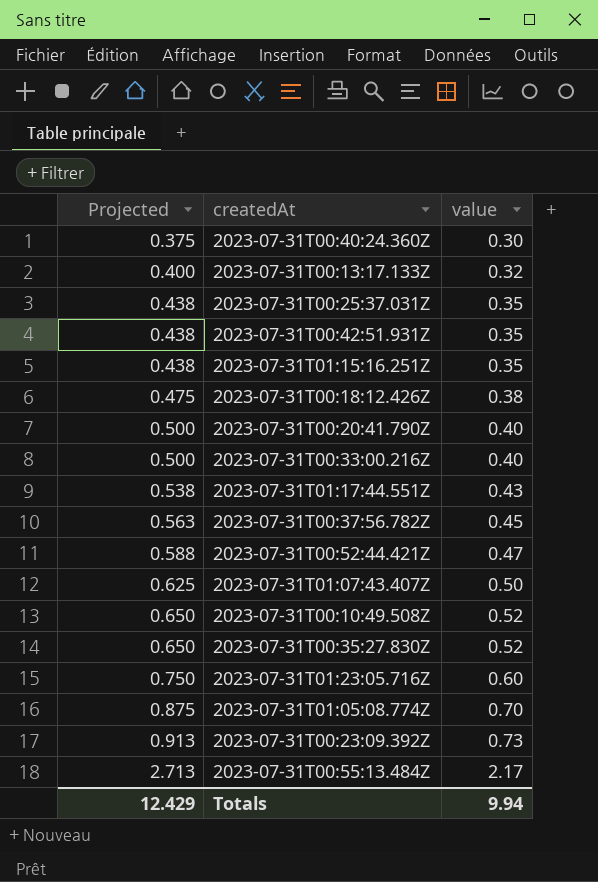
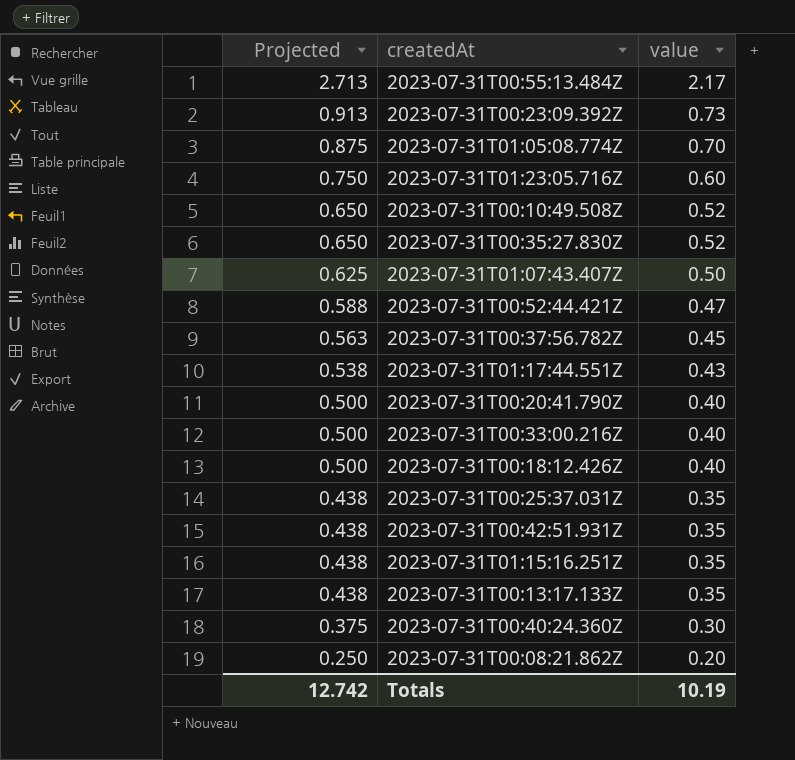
row order: Projected ascending -> Projected descending
2023-07-31T00:18:12.426Z | Projected: 0.475 -> 0.500
2023-07-31T00:18:12.426Z | value: 0.38 -> 0.40
2023-07-31T00:13:17.133Z | Projected: 0.400 -> 0.438
2023-07-31T00:13:17.133Z | value: 0.32 -> 0.35
row 2023-07-31T00:08:21.862Z: none -> 0.250 | 0.20
Totals | Projected: 12.429 -> 12.742
Totals | value: 9.94 -> 10.19

